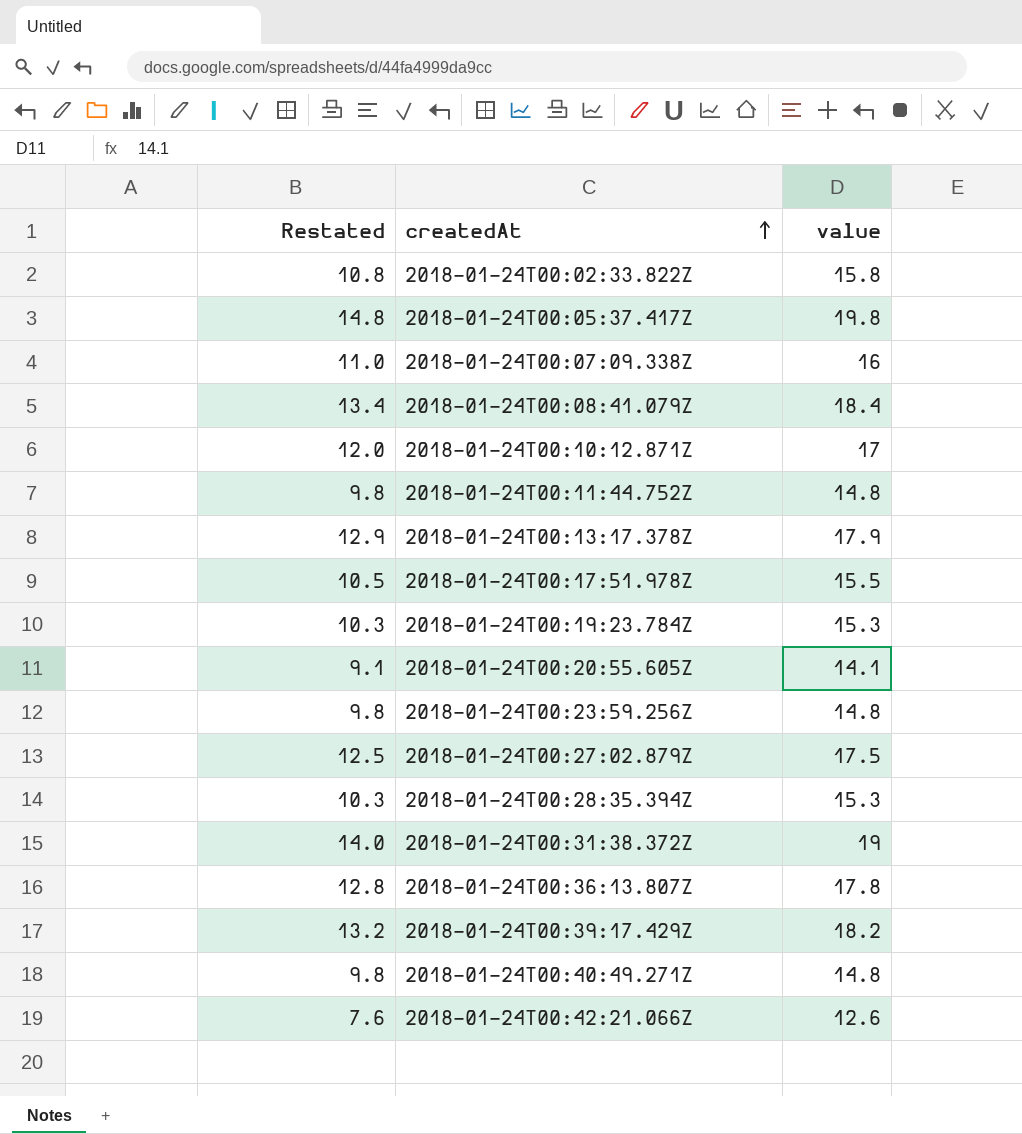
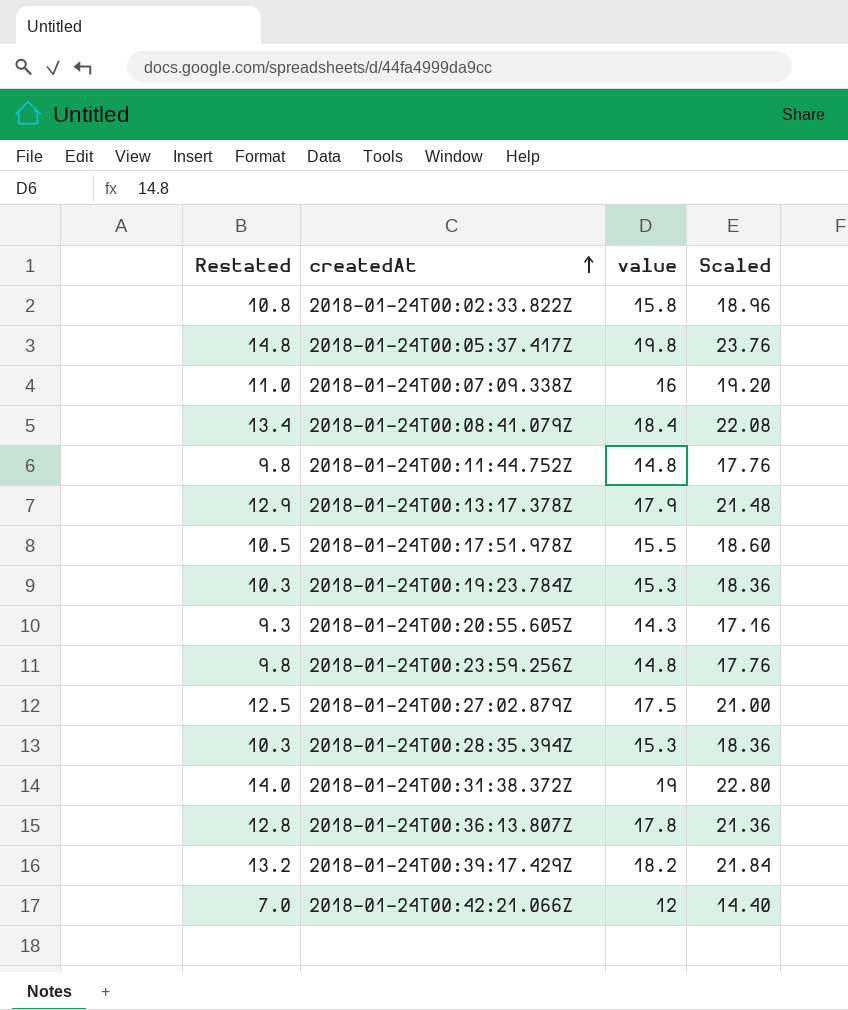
column Scaled | formula: none -> [value] * 1.2
row 2018-01-24T00:10:12.871Z: 12.0 | 17 -> none
row 2018-01-24T00:40:49.271Z: 9.8 | 14.8 -> none
2018-01-24T00:20:55.605Z | Restated: 9.1 -> 9.3
2018-01-24T00:20:55.605Z | value: 14.1 -> 14.3
2018-01-24T00:42:21.066Z | Restated: 7.6 -> 7.0
2018-01-24T00:42:21.066Z | value: 12.6 -> 12

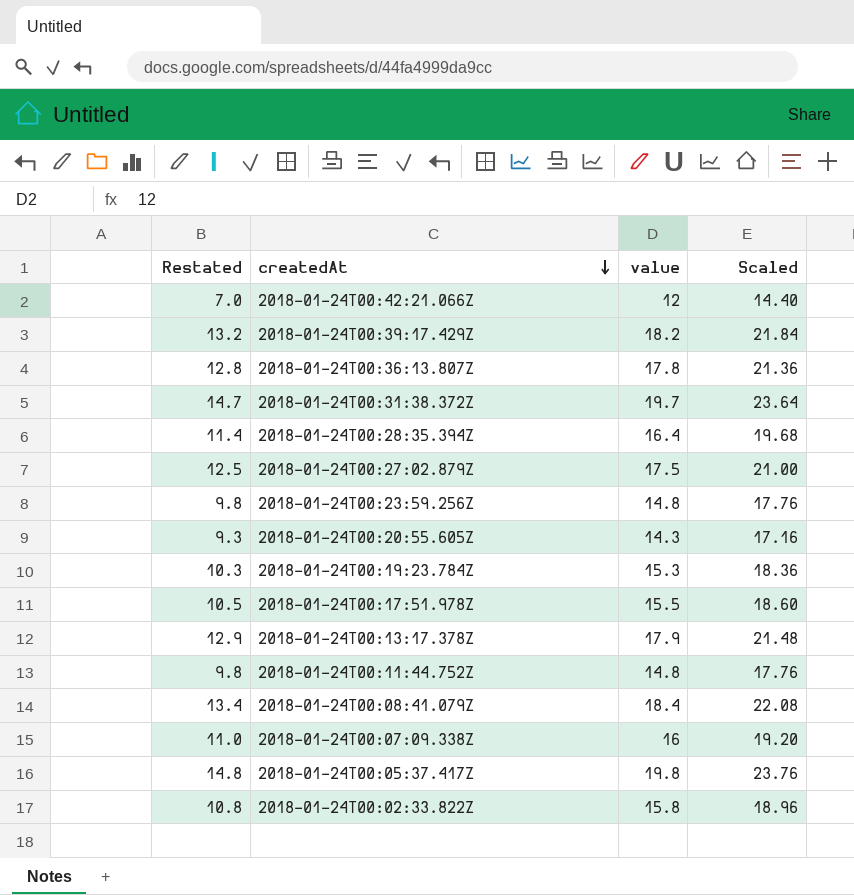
row order: createdAt ascending -> createdAt descending
2018-01-24T00:31:38.372Z | Restated: 14.0 -> 14.7
2018-01-24T00:31:38.372Z | value: 19 -> 19.7
2018-01-24T00:31:38.372Z | Scaled: 22.80 -> 23.64
2018-01-24T00:28:35.394Z | Restated: 10.3 -> 11.4
2018-01-24T00:28:35.394Z | value: 15.3 -> 16.4
2018-01-24T00:28:35.394Z | Scaled: 18.36 -> 19.68

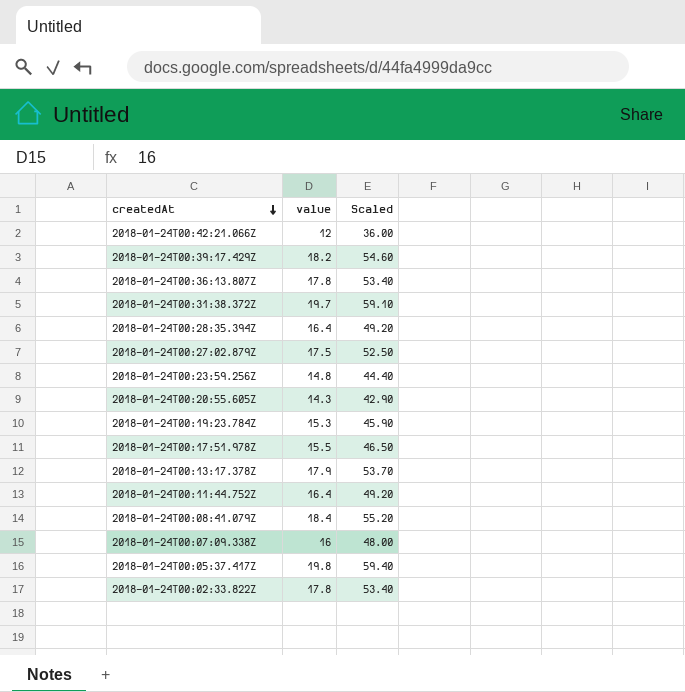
column Restated | formula: [value] - 5 -> none
column Scaled | formula: [value] * 1.2 -> [value] * 3
2018-01-24T00:11:44.752Z | value: 14.8 -> 16.4
2018-01-24T00:02:33.822Z | value: 15.8 -> 17.8

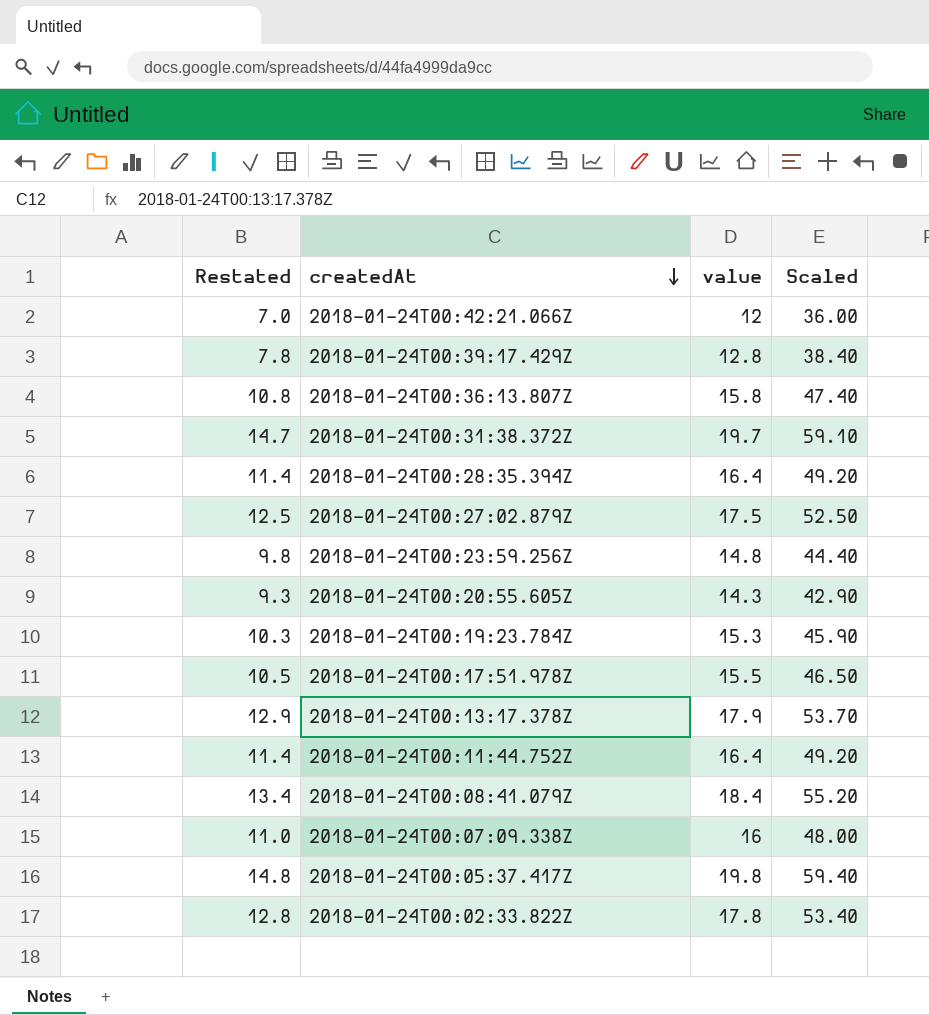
column Restated | formula: none -> [value] - 5
2018-01-24T00:39:17.429Z | value: 18.2 -> 12.8
2018-01-24T00:39:17.429Z | Scaled: 54.60 -> 38.40
2018-01-24T00:36:13.807Z | value: 17.8 -> 15.8
2018-01-24T00:36:13.807Z | Scaled: 53.40 -> 47.40

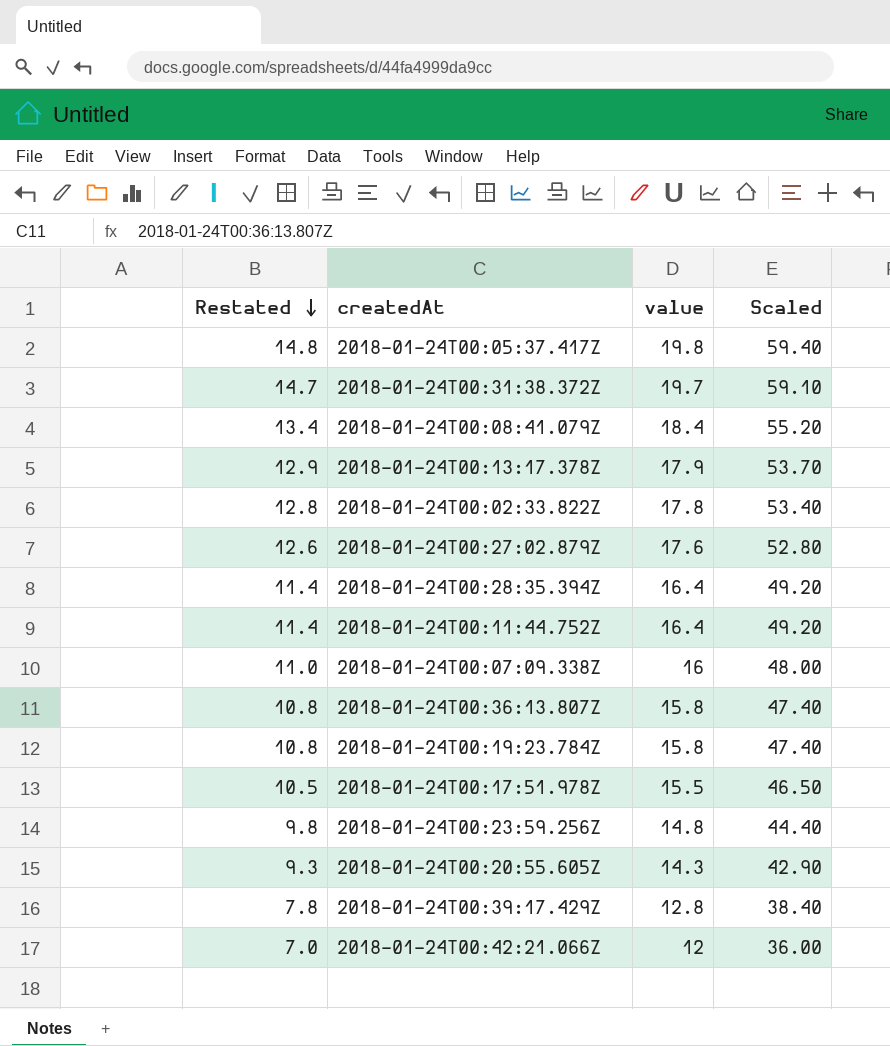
row order: createdAt descending -> Restated descending
2018-01-24T00:27:02.879Z | Restated: 12.5 -> 12.6
2018-01-24T00:27:02.879Z | value: 17.5 -> 17.6
2018-01-24T00:27:02.879Z | Scaled: 52.50 -> 52.80
2018-01-24T00:19:23.784Z | Restated: 10.3 -> 10.8
2018-01-24T00:19:23.784Z | value: 15.3 -> 15.8
2018-01-24T00:19:23.784Z | Scaled: 45.90 -> 47.40

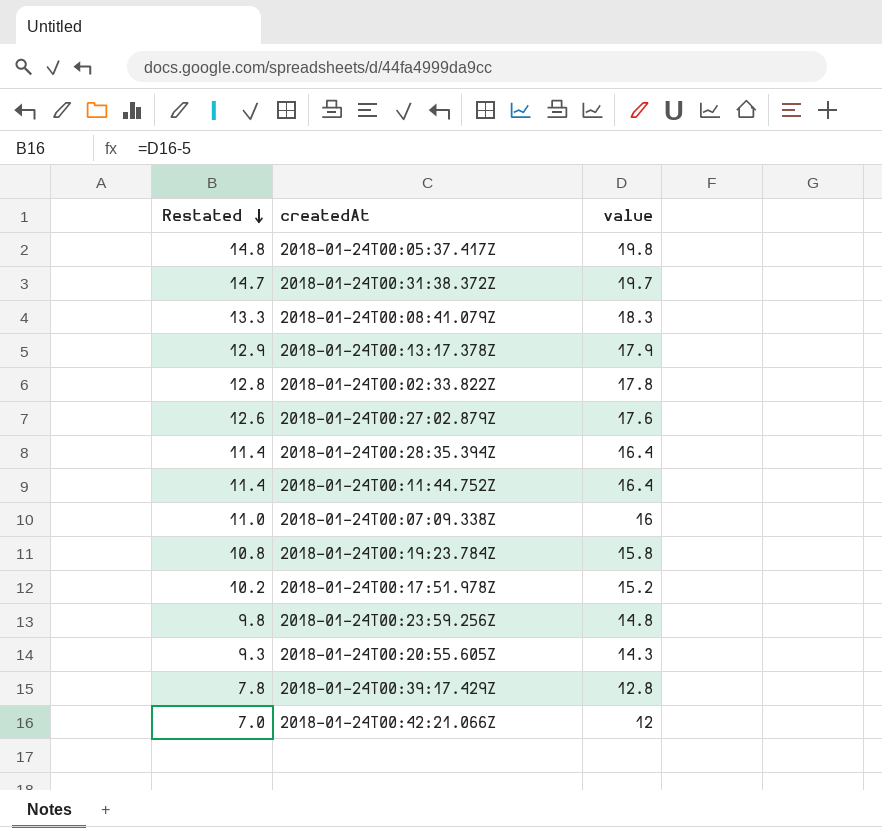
column Scaled | formula: [value] * 3 -> none
row 2018-01-24T00:36:13.807Z: 10.8 | 15.8 | 47.40 -> none
2018-01-24T00:08:41.079Z | Restated: 13.4 -> 13.3
2018-01-24T00:08:41.079Z | value: 18.4 -> 18.3
2018-01-24T00:17:51.978Z | Restated: 10.5 -> 10.2
2018-01-24T00:17:51.978Z | value: 15.5 -> 15.2

